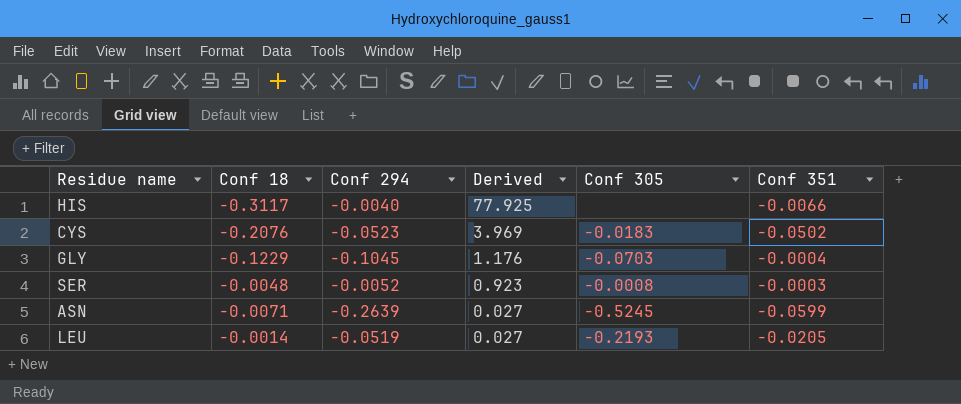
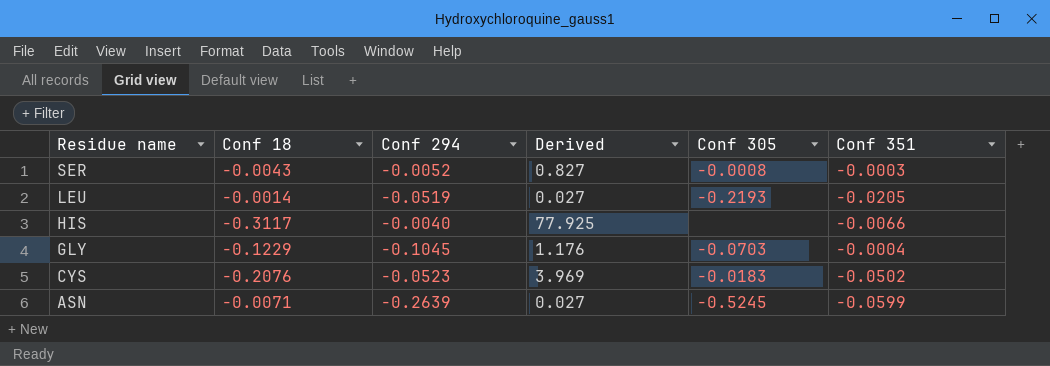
row order: Derived descending -> Residue name descending
SER | Conf 18: -0.0048 -> -0.0043
SER | Derived: 0.923 -> 0.827

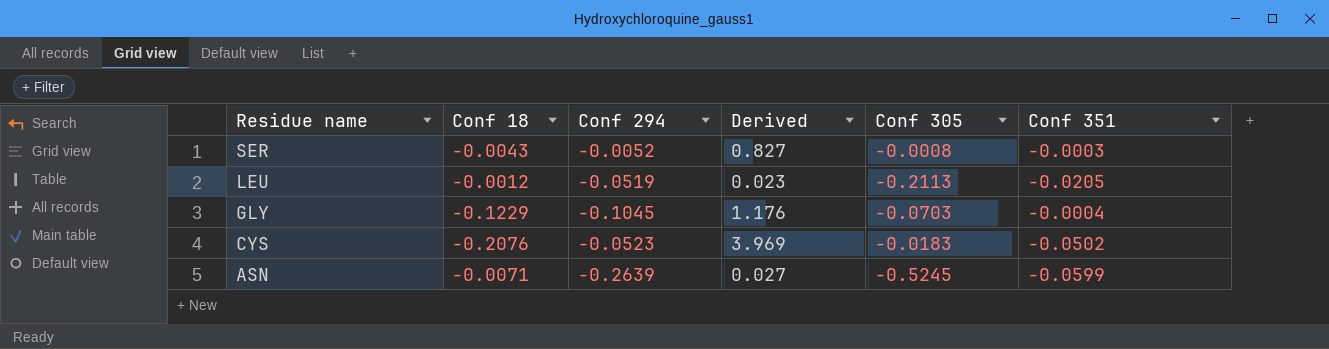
row HIS: -0.3117 | -0.0040 | 77.925 | none | -0.0066 -> none
LEU | Conf 18: -0.0014 -> -0.0012
LEU | Derived: 0.027 -> 0.023
LEU | Conf 305: -0.2193 -> -0.2113

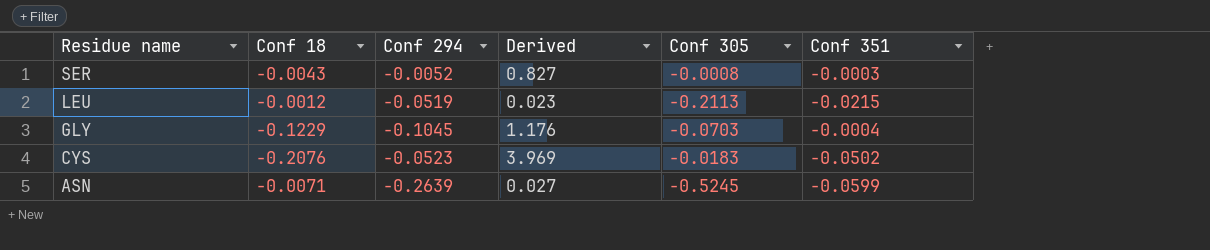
LEU | Conf 351: -0.0205 -> -0.0215

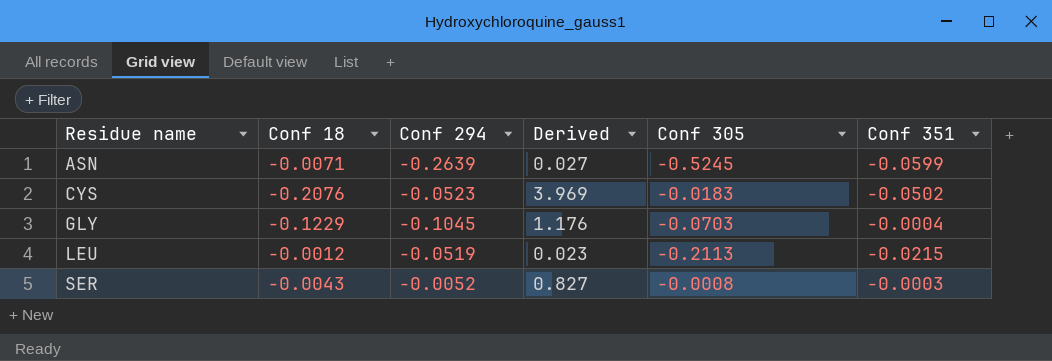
row order: Residue name descending -> Residue name ascending

